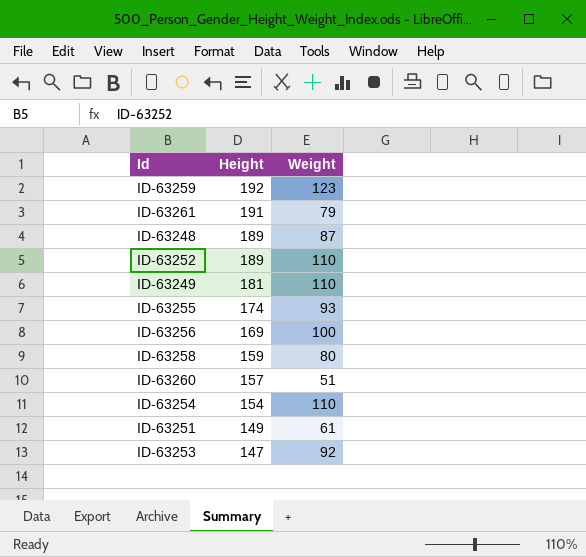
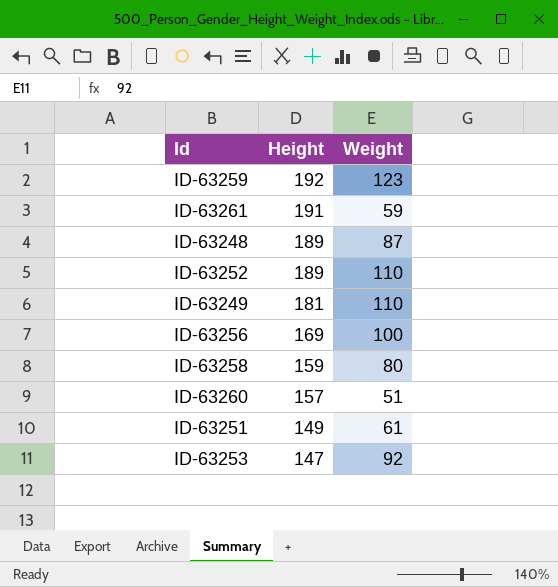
row ID-63255: 174 | 93 -> none
row ID-63254: 154 | 110 -> none
ID-63261 | Weight: 79 -> 59

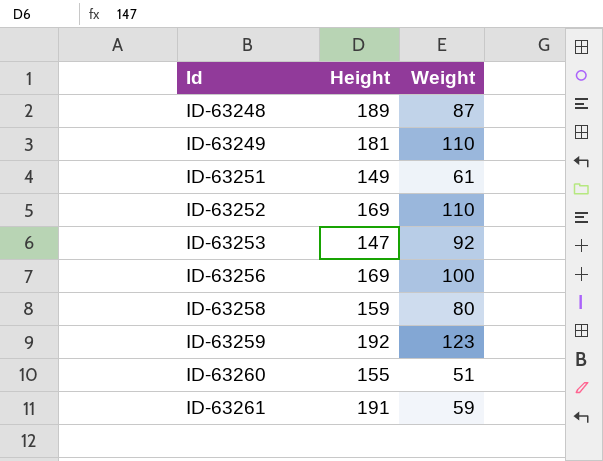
row order: Height descending -> Id ascending
ID-63252 | Height: 189 -> 169
ID-63260 | Height: 157 -> 155

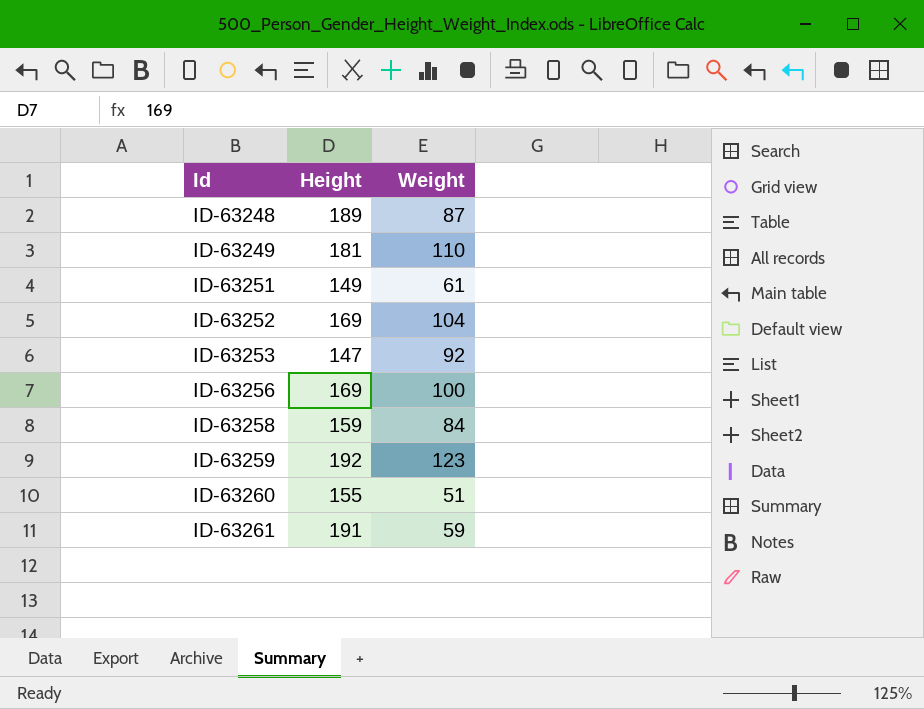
ID-63252 | Weight: 110 -> 104
ID-63258 | Weight: 80 -> 84

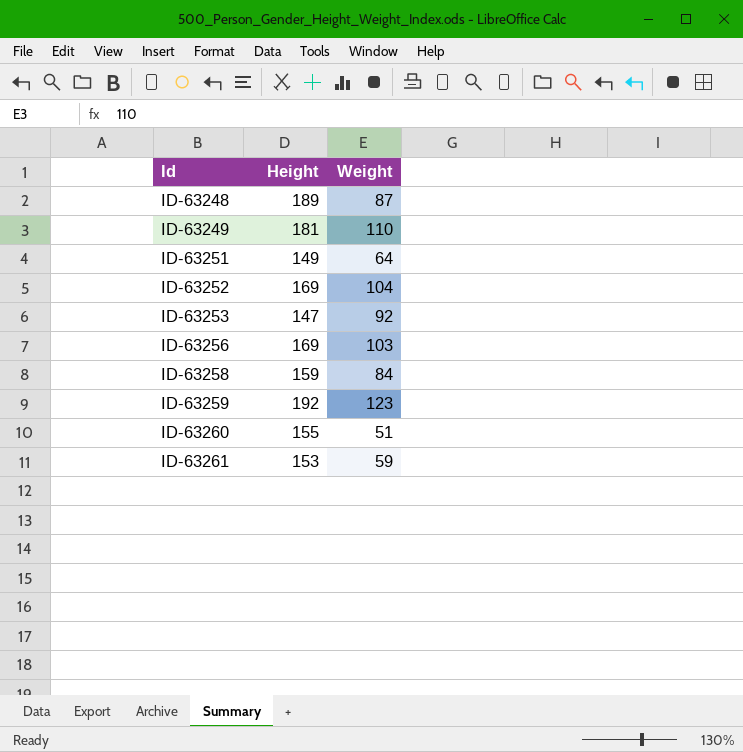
ID-63251 | Weight: 61 -> 64
ID-63256 | Weight: 100 -> 103
ID-63261 | Height: 191 -> 153

